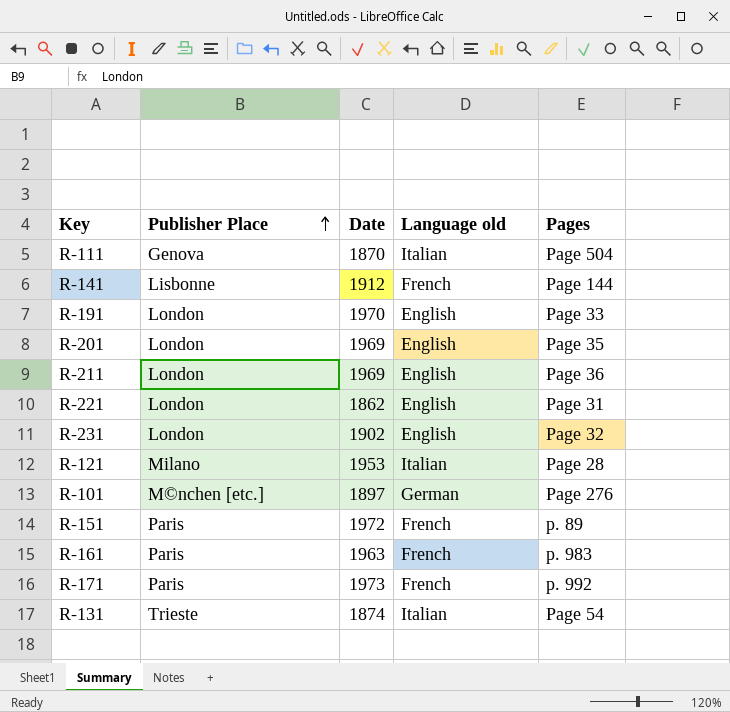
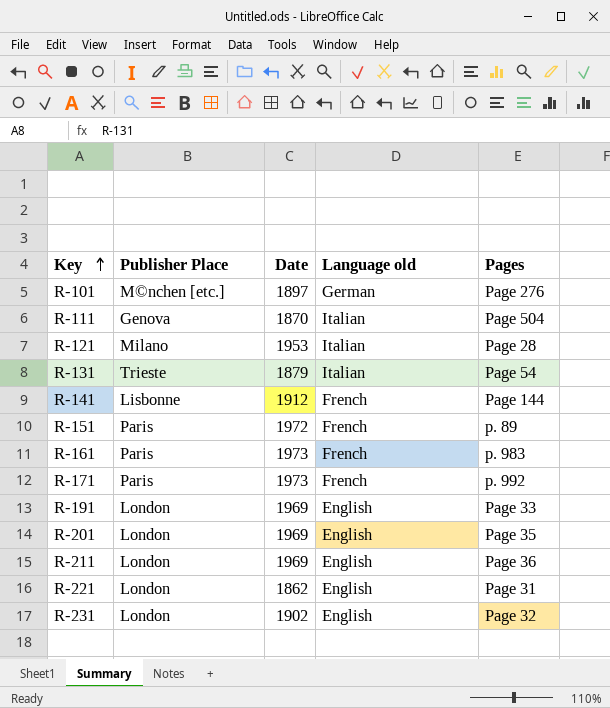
row order: Publisher Place ascending -> Key ascending
R-131 | Date: 1874 -> 1879
R-161 | Date: 1963 -> 1973
R-191 | Date: 1970 -> 1969

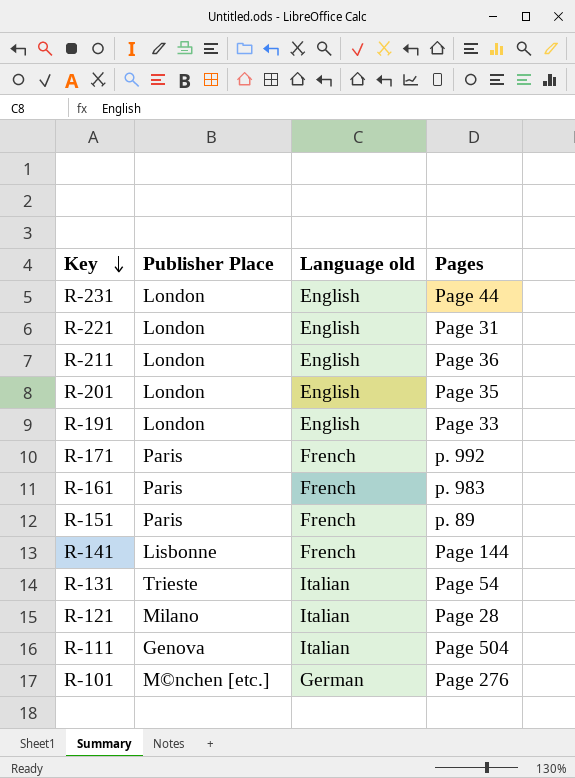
row order: Key ascending -> Key descending
column Date | position: 3 -> none
R-231 | Pages: Page 32 -> Page 44

